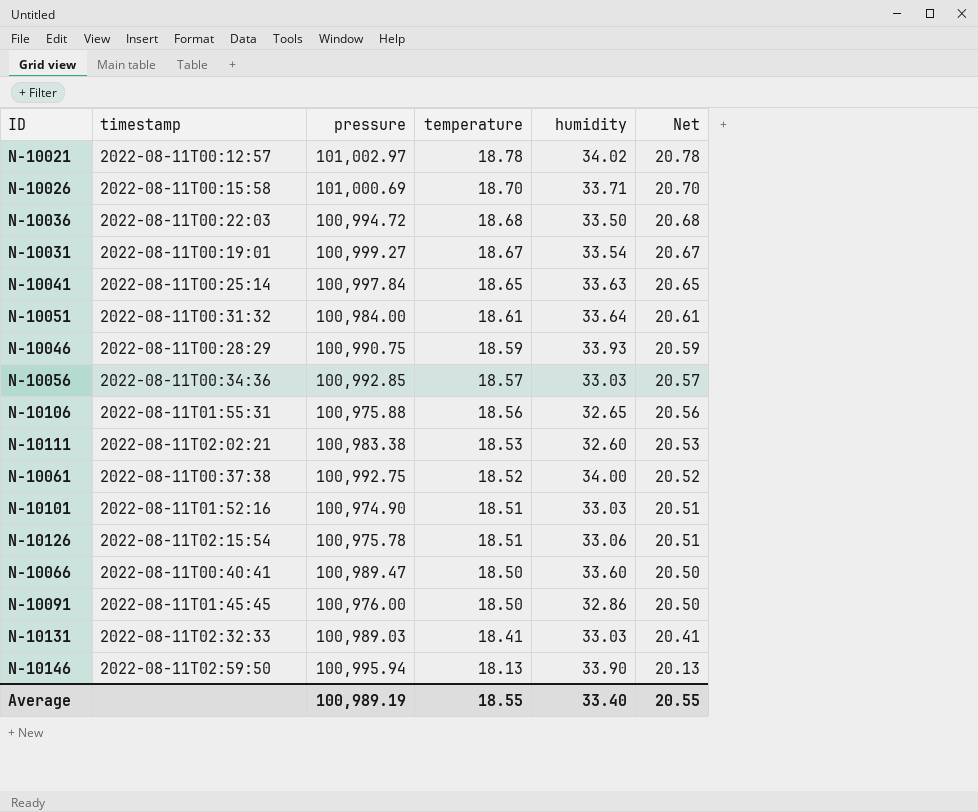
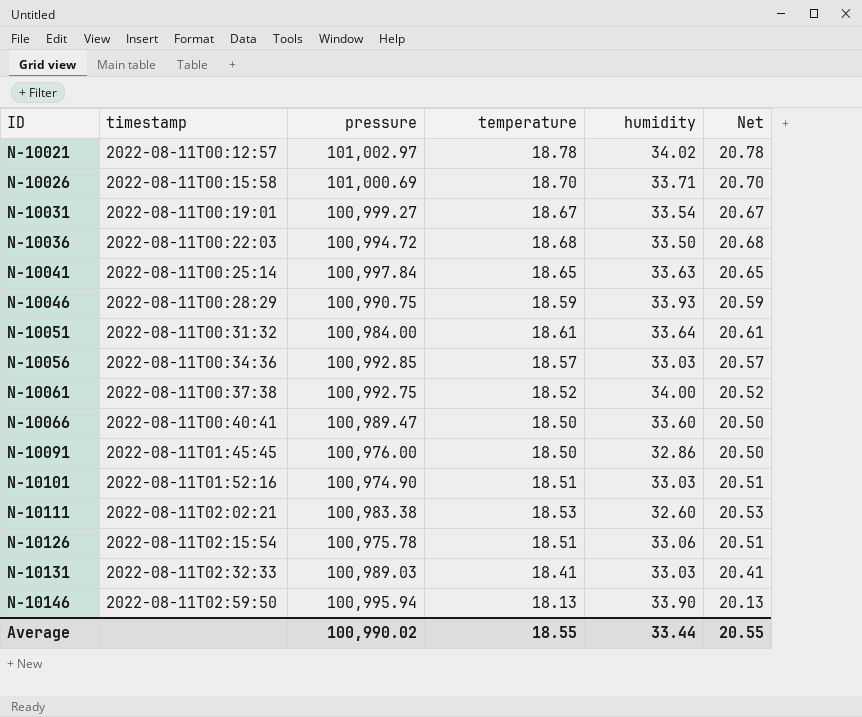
row order: temperature descending -> ID ascending
row N-10106: 2022-08-11T01:55:31 | 100,975.88 | 18.56 | 32.65 | 20.56 -> none
Average | pressure: 100,989.19 -> 100,990.02
Average | humidity: 33.40 -> 33.44

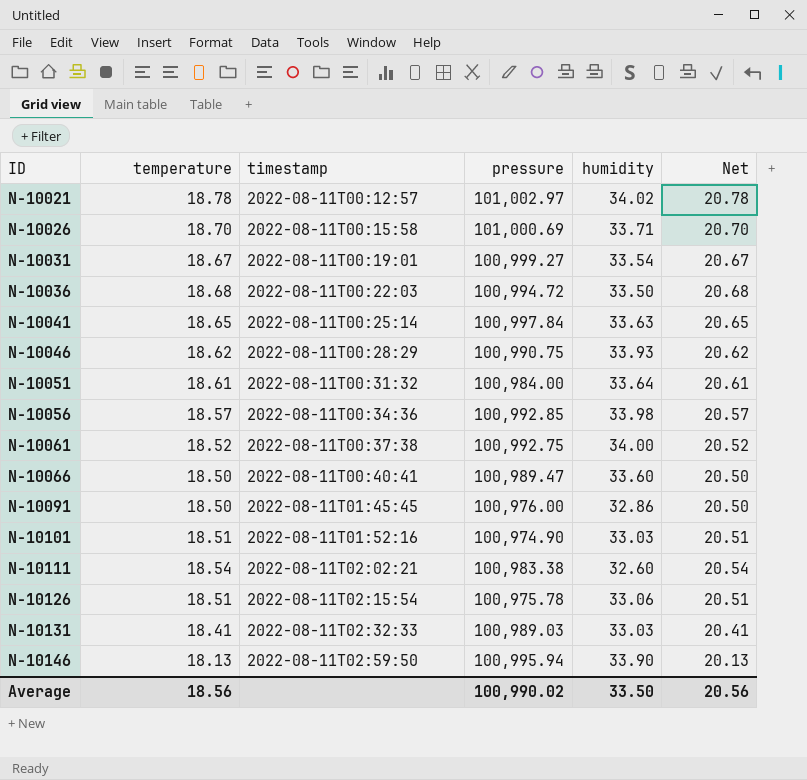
column temperature | position: 4 -> 2
N-10046 | temperature: 18.59 -> 18.62
N-10046 | Net: 20.59 -> 20.62
N-10056 | humidity: 33.03 -> 33.98
N-10111 | temperature: 18.53 -> 18.54
N-10111 | Net: 20.53 -> 20.54
Average | temperature: 18.55 -> 18.56
Average | humidity: 33.44 -> 33.50
Average | Net: 20.55 -> 20.56

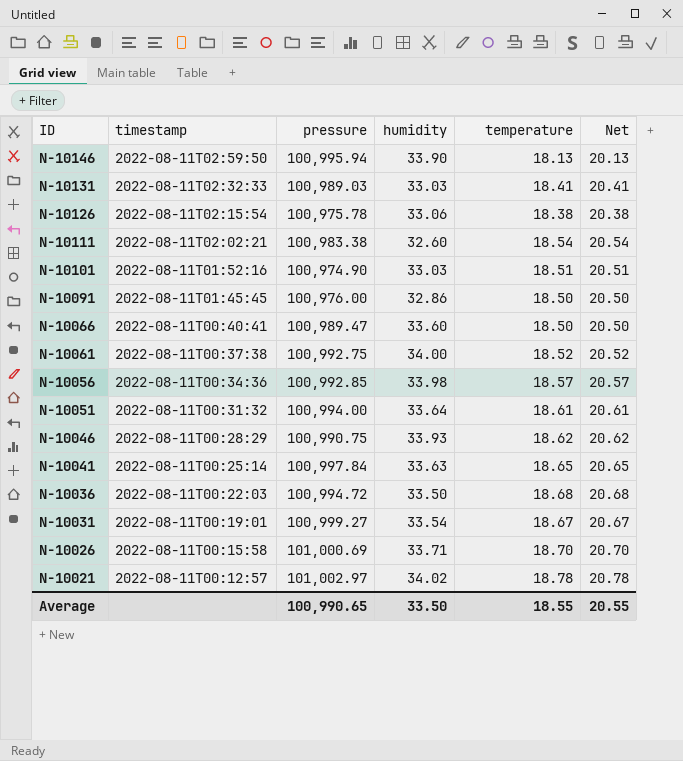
row order: ID ascending -> ID descending
column temperature | position: 2 -> 5
N-10126 | temperature: 18.51 -> 18.38
N-10126 | Net: 20.51 -> 20.38
N-10051 | pressure: 100,984.00 -> 100,994.00
Average | pressure: 100,990.02 -> 100,990.65
Average | temperature: 18.56 -> 18.55
Average | Net: 20.56 -> 20.55

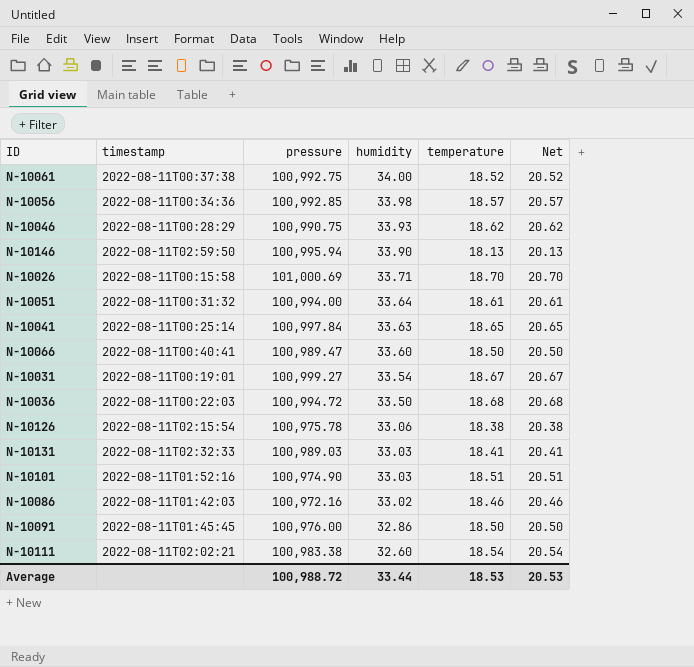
row order: ID descending -> humidity descending
row N-10021: 2022-08-11T00:12:57 | 101,002.97 | 34.02 | 18.78 | 20.78 -> none
row N-10086: none -> 2022-08-11T01:42:03 | 100,972.16 | 33.02 | 18.46 | 20.46
Average | pressure: 100,990.65 -> 100,988.72
Average | humidity: 33.50 -> 33.44
Average | temperature: 18.55 -> 18.53
Average | Net: 20.55 -> 20.53

